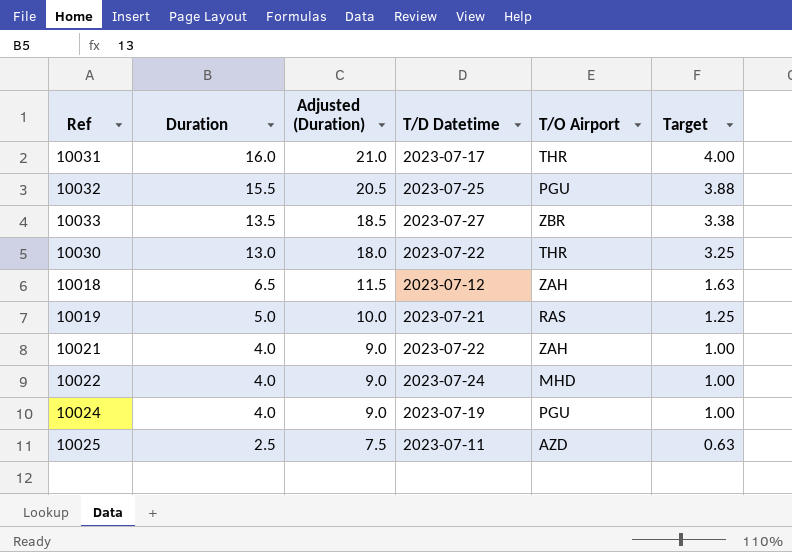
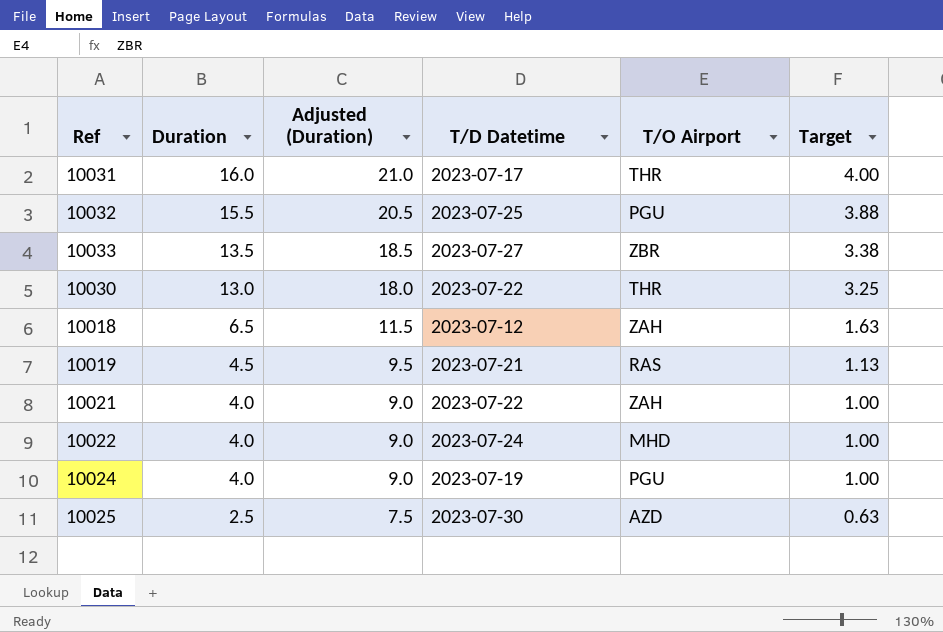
10019 | Duration: 5.0 -> 4.5
10019 | Adjusted (Duration): 10.0 -> 9.5
10019 | Target: 1.25 -> 1.13
10025 | T/D Datetime: 2023-07-11 -> 2023-07-30

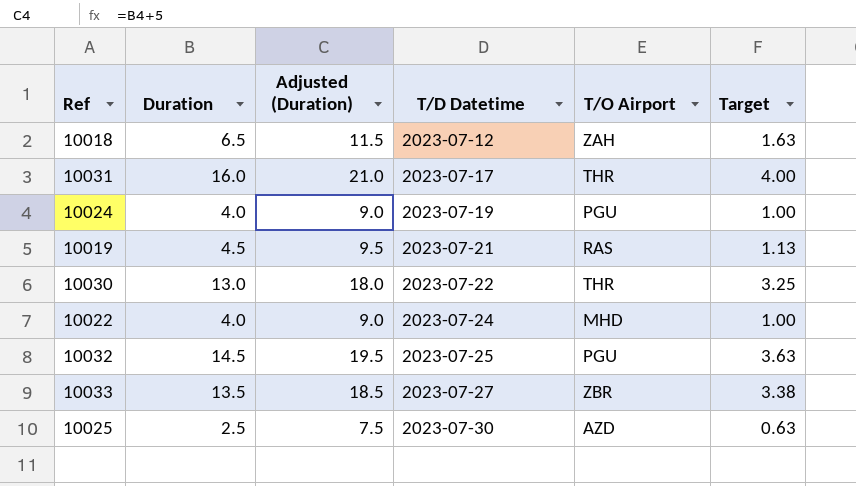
row order: Duration descending -> T/D Datetime ascending
row 10021: 4.0 | 9.0 | 2023-07-22 | ZAH | 1.00 -> none
10032 | Duration: 15.5 -> 14.5
10032 | Adjusted (Duration): 20.5 -> 19.5
10032 | Target: 3.88 -> 3.63

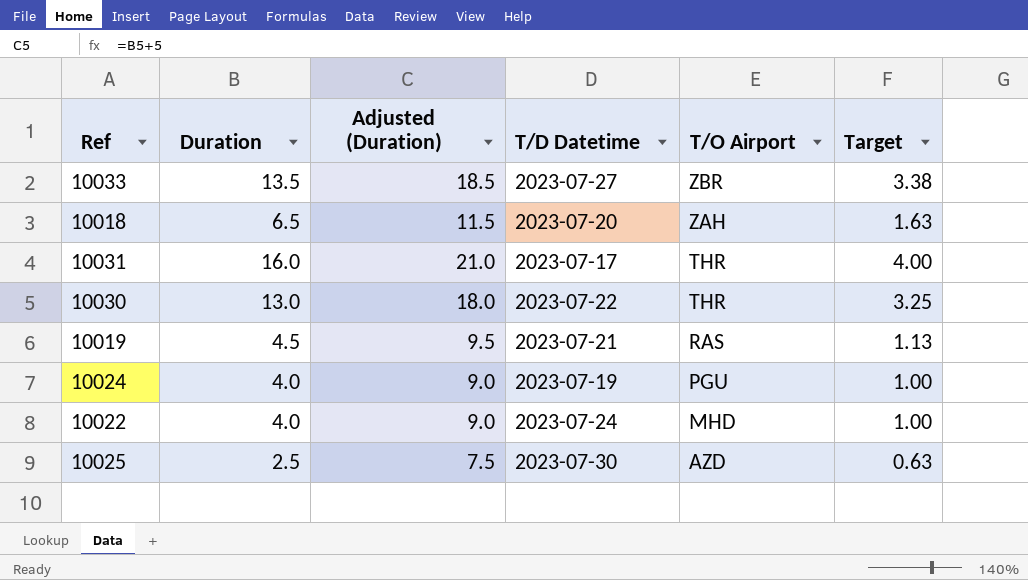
row order: T/D Datetime ascending -> T/O Airport descending
row 10032: 14.5 | 19.5 | 2023-07-25 | PGU | 3.63 -> none
10018 | T/D Datetime: 2023-07-12 -> 2023-07-20

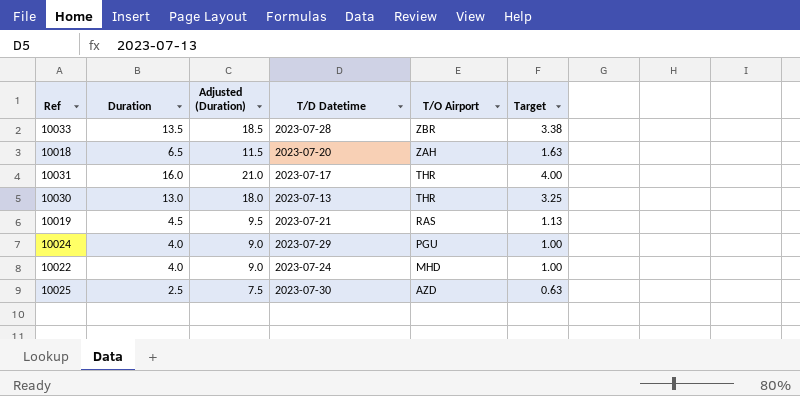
10033 | T/D Datetime: 2023-07-27 -> 2023-07-28
10030 | T/D Datetime: 2023-07-22 -> 2023-07-13
10024 | T/D Datetime: 2023-07-19 -> 2023-07-29

